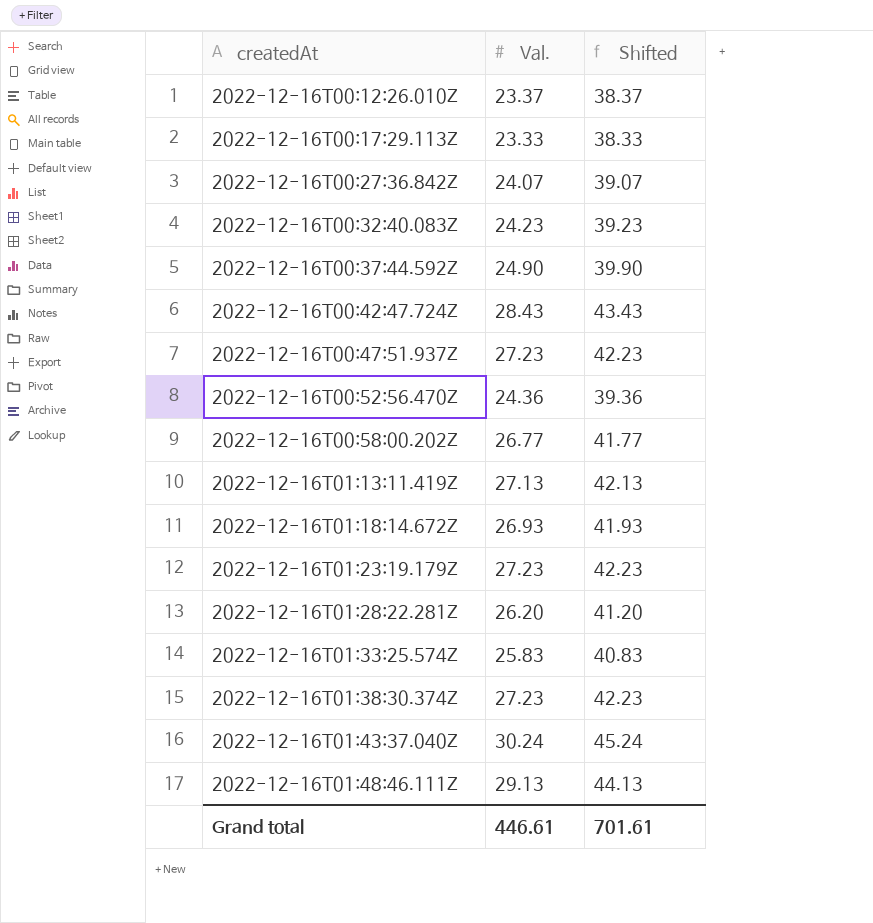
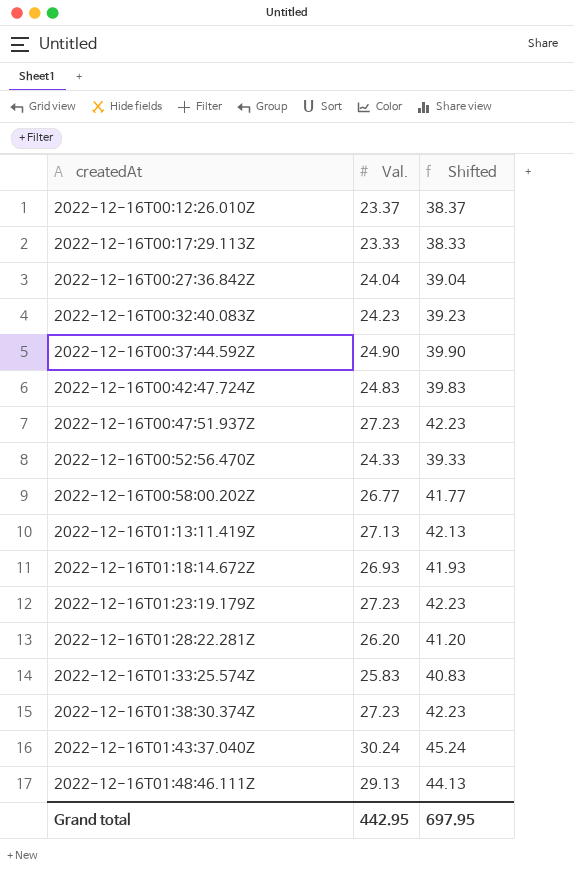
2022-12-16T00:27:36.842Z | Val.: 24.07 -> 24.04
2022-12-16T00:27:36.842Z | Shifted: 39.07 -> 39.04
2022-12-16T00:42:47.724Z | Val.: 28.43 -> 24.83
2022-12-16T00:42:47.724Z | Shifted: 43.43 -> 39.83
2022-12-16T00:52:56.470Z | Val.: 24.36 -> 24.33
2022-12-16T00:52:56.470Z | Shifted: 39.36 -> 39.33
Grand total | Val.: 446.61 -> 442.95
Grand total | Shifted: 701.61 -> 697.95

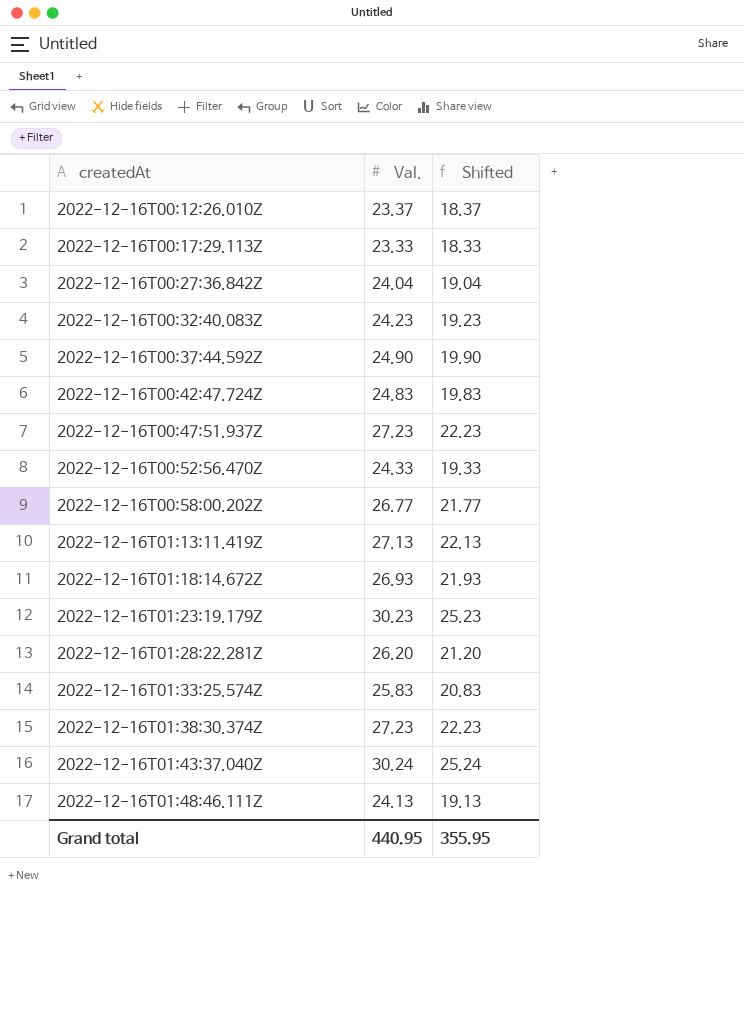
column Shifted | formula: [Val.] + 15 -> [Val.] - 5
2022-12-16T01:23:19.179Z | Val.: 27.23 -> 30.23
2022-12-16T01:48:46.111Z | Val.: 29.13 -> 24.13
Grand total | Val.: 442.95 -> 440.95
Grand total | Shifted: 697.95 -> 355.95

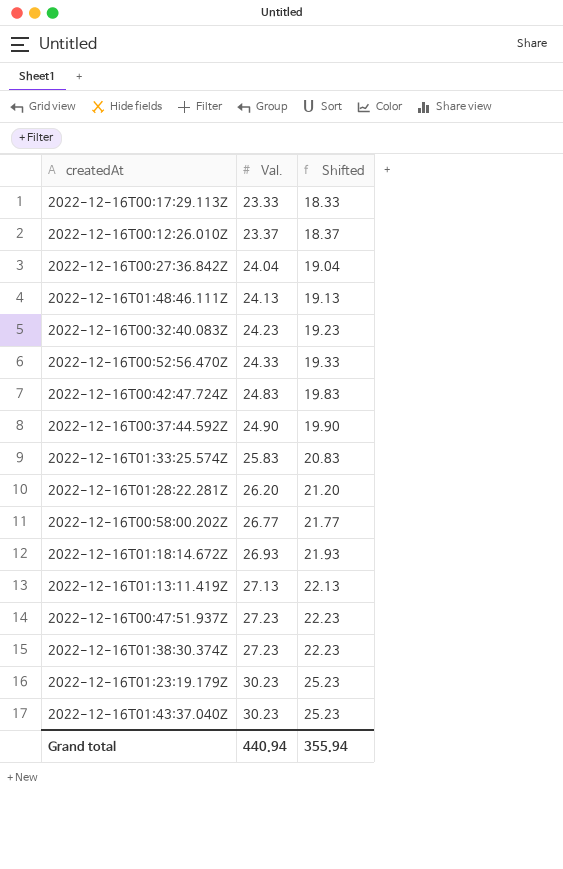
row order: createdAt ascending -> Val. ascending
2022-12-16T01:43:37.040Z | Val.: 30.24 -> 30.23
2022-12-16T01:43:37.040Z | Shifted: 25.24 -> 25.23
Grand total | Val.: 440.95 -> 440.94
Grand total | Shifted: 355.95 -> 355.94

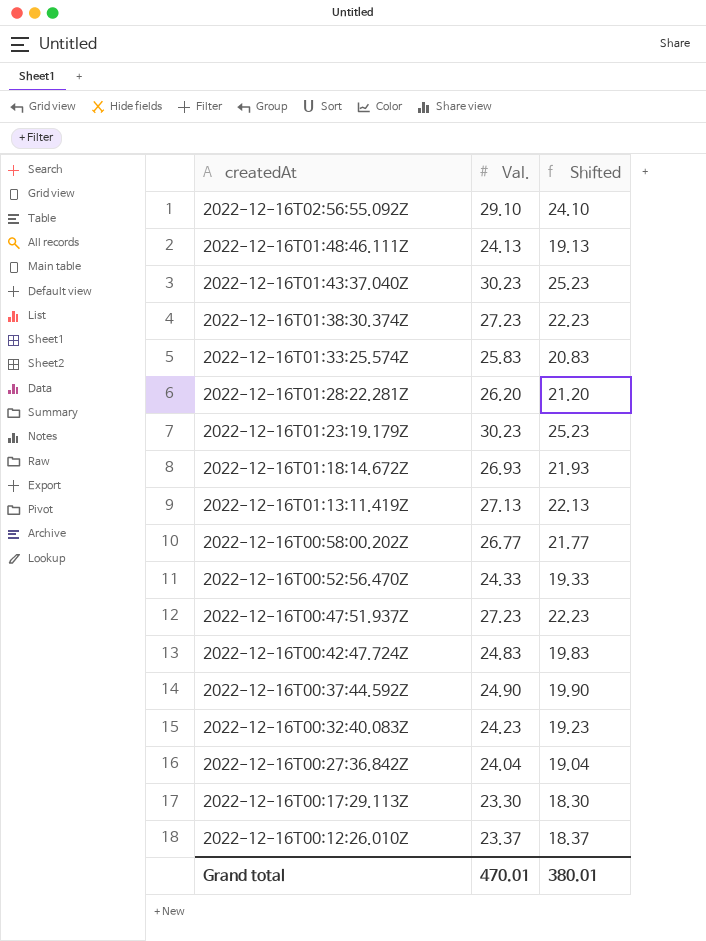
row order: Val. ascending -> createdAt descending
row 2022-12-16T02:56:55.092Z: none -> 29.10 | 24.10
2022-12-16T00:17:29.113Z | Val.: 23.33 -> 23.30
2022-12-16T00:17:29.113Z | Shifted: 18.33 -> 18.30
Grand total | Val.: 440.94 -> 470.01
Grand total | Shifted: 355.94 -> 380.01

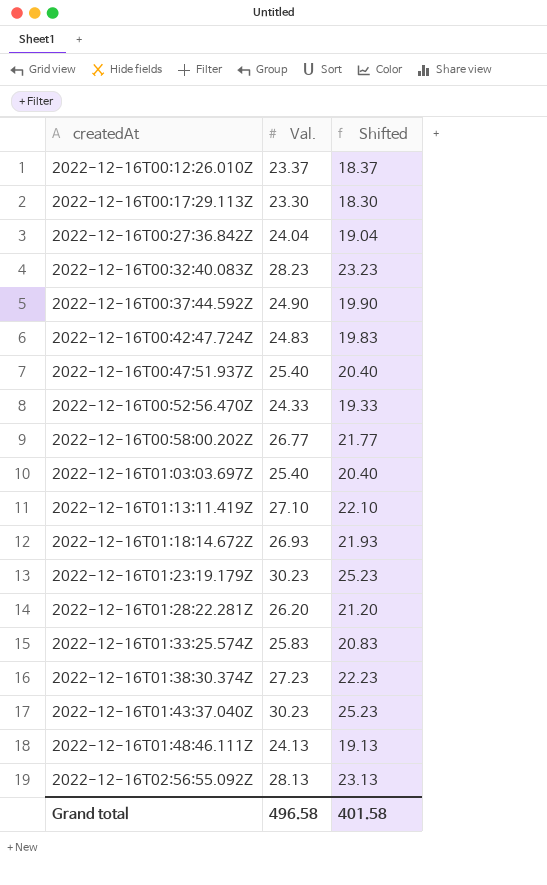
row order: createdAt descending -> createdAt ascending
2022-12-16T00:32:40.083Z | Val.: 24.23 -> 28.23
2022-12-16T00:32:40.083Z | Shifted: 19.23 -> 23.23
2022-12-16T00:47:51.937Z | Val.: 27.23 -> 25.40
2022-12-16T00:47:51.937Z | Shifted: 22.23 -> 20.40
row 2022-12-16T01:03:03.697Z: none -> 25.40 | 20.40
2022-12-16T01:13:11.419Z | Val.: 27.13 -> 27.10
2022-12-16T01:13:11.419Z | Shifted: 22.13 -> 22.10
2022-12-16T02:56:55.092Z | Val.: 29.10 -> 28.13
2022-12-16T02:56:55.092Z | Shifted: 24.10 -> 23.13
Grand total | Val.: 470.01 -> 496.58
Grand total | Shifted: 380.01 -> 401.58

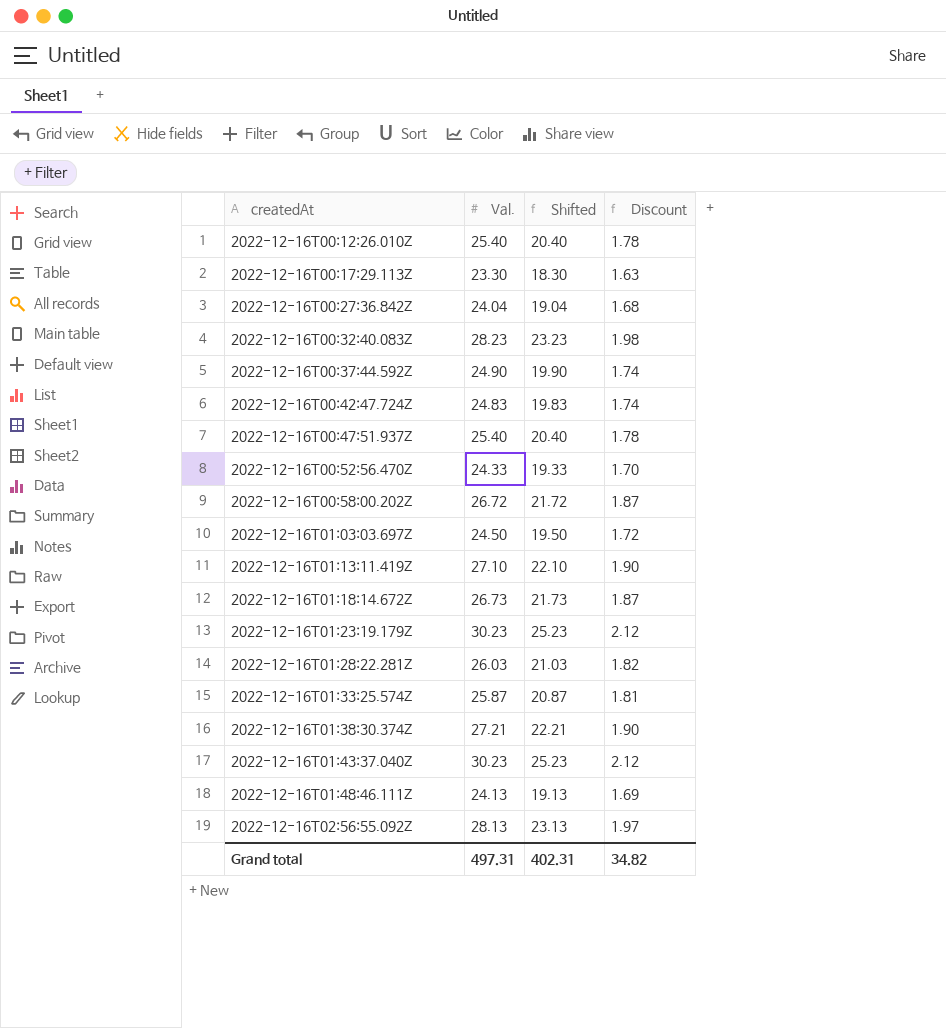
column Discount | formula: none -> [Val.] * 0.07
2022-12-16T00:12:26.010Z | Val.: 23.37 -> 25.40
2022-12-16T00:12:26.010Z | Shifted: 18.37 -> 20.40
2022-12-16T00:58:00.202Z | Val.: 26.77 -> 26.72
2022-12-16T00:58:00.202Z | Shifted: 21.77 -> 21.72
2022-12-16T01:03:03.697Z | Val.: 25.40 -> 24.50
2022-12-16T01:03:03.697Z | Shifted: 20.40 -> 19.50
2022-12-16T01:18:14.672Z | Val.: 26.93 -> 26.73
2022-12-16T01:18:14.672Z | Shifted: 21.93 -> 21.73
2022-12-16T01:28:22.281Z | Val.: 26.20 -> 26.03
2022-12-16T01:28:22.281Z | Shifted: 21.20 -> 21.03
2022-12-16T01:33:25.574Z | Val.: 25.83 -> 25.87
2022-12-16T01:33:25.574Z | Shifted: 20.83 -> 20.87
2022-12-16T01:38:30.374Z | Val.: 27.23 -> 27.21
2022-12-16T01:38:30.374Z | Shifted: 22.23 -> 22.21
Grand total | Val.: 496.58 -> 497.31
Grand total | Shifted: 401.58 -> 402.31

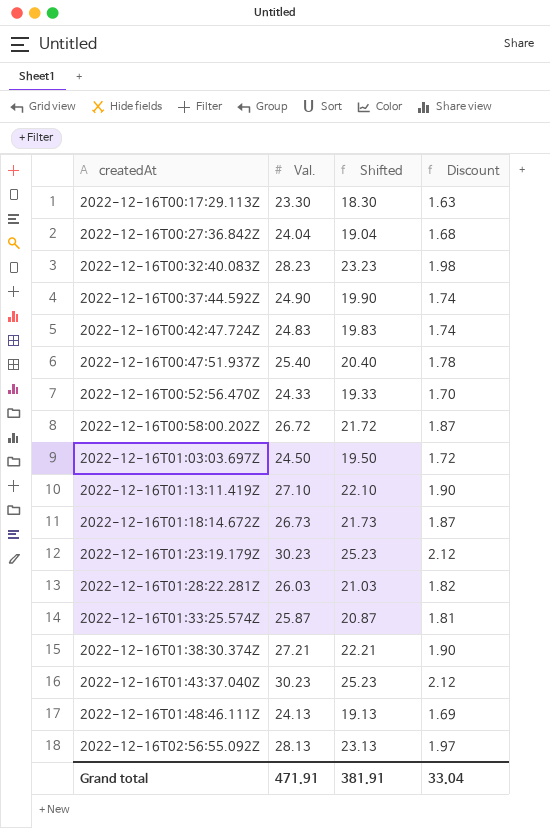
row 2022-12-16T00:12:26.010Z: 25.40 | 20.40 | 1.78 -> none
Grand total | Val.: 497.31 -> 471.91
Grand total | Shifted: 402.31 -> 381.91
Grand total | Discount: 34.82 -> 33.04

